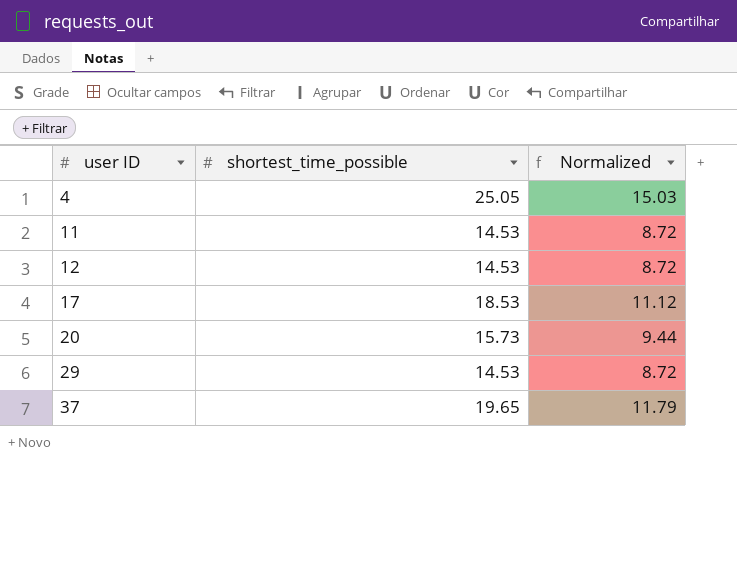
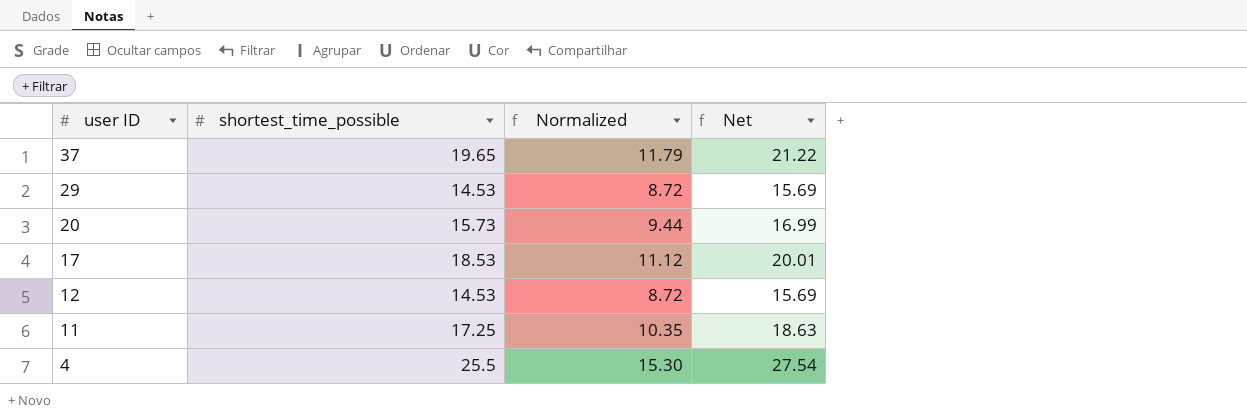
row order: user ID ascending -> user ID descending
column Net | formula: none -> [shortest_time_possible] * 1.08
11 | shortest_time_possible: 14.53 -> 17.25
11 | Normalized: 8.72 -> 10.35
4 | shortest_time_possible: 25.05 -> 25.5
4 | Normalized: 15.03 -> 15.30

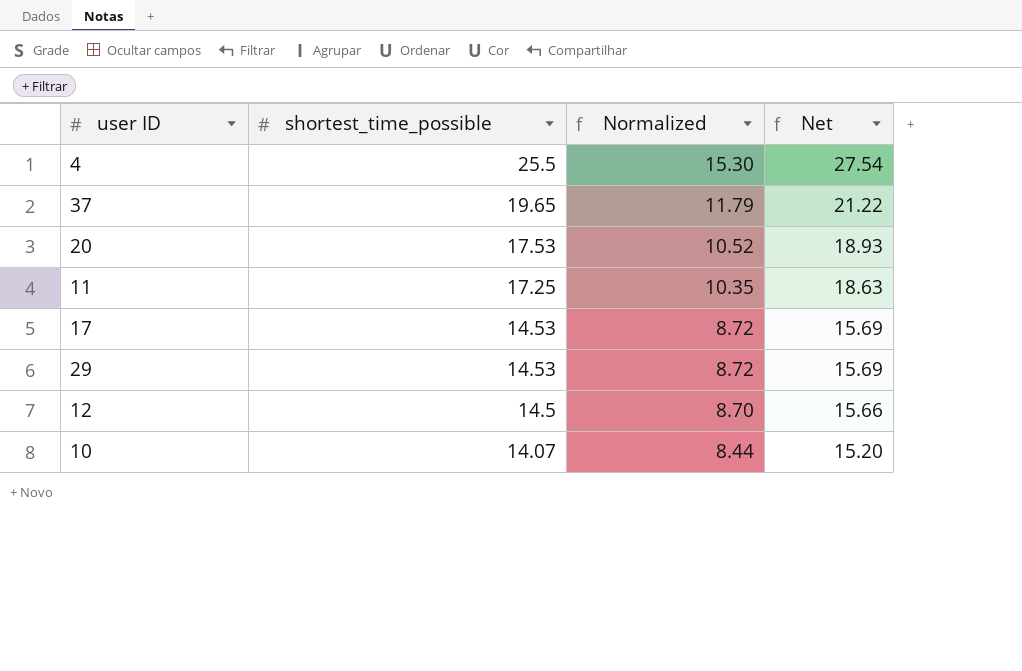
row order: user ID descending -> shortest_time_possible descending
20 | shortest_time_possible: 15.73 -> 17.53
20 | Normalized: 9.44 -> 10.52
20 | Net: 16.99 -> 18.93
17 | shortest_time_possible: 18.53 -> 14.53
17 | Normalized: 11.12 -> 8.72
17 | Net: 20.01 -> 15.69
12 | shortest_time_possible: 14.53 -> 14.5
12 | Normalized: 8.72 -> 8.70
12 | Net: 15.69 -> 15.66
row 10: none -> 14.07 | 8.44 | 15.20

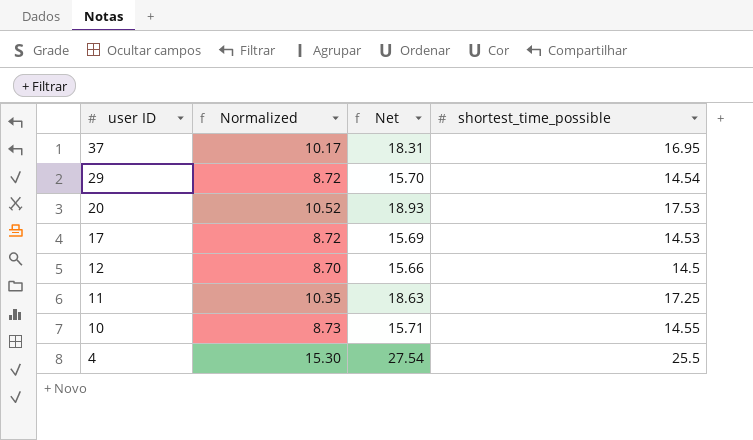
row order: shortest_time_possible descending -> user ID descending
column shortest_time_possible | position: 2 -> 4
37 | Normalized: 11.79 -> 10.17
37 | Net: 21.22 -> 18.31
37 | shortest_time_possible: 19.65 -> 16.95
29 | Net: 15.69 -> 15.70
29 | shortest_time_possible: 14.53 -> 14.54
10 | Normalized: 8.44 -> 8.73
10 | Net: 15.20 -> 15.71
10 | shortest_time_possible: 14.07 -> 14.55

